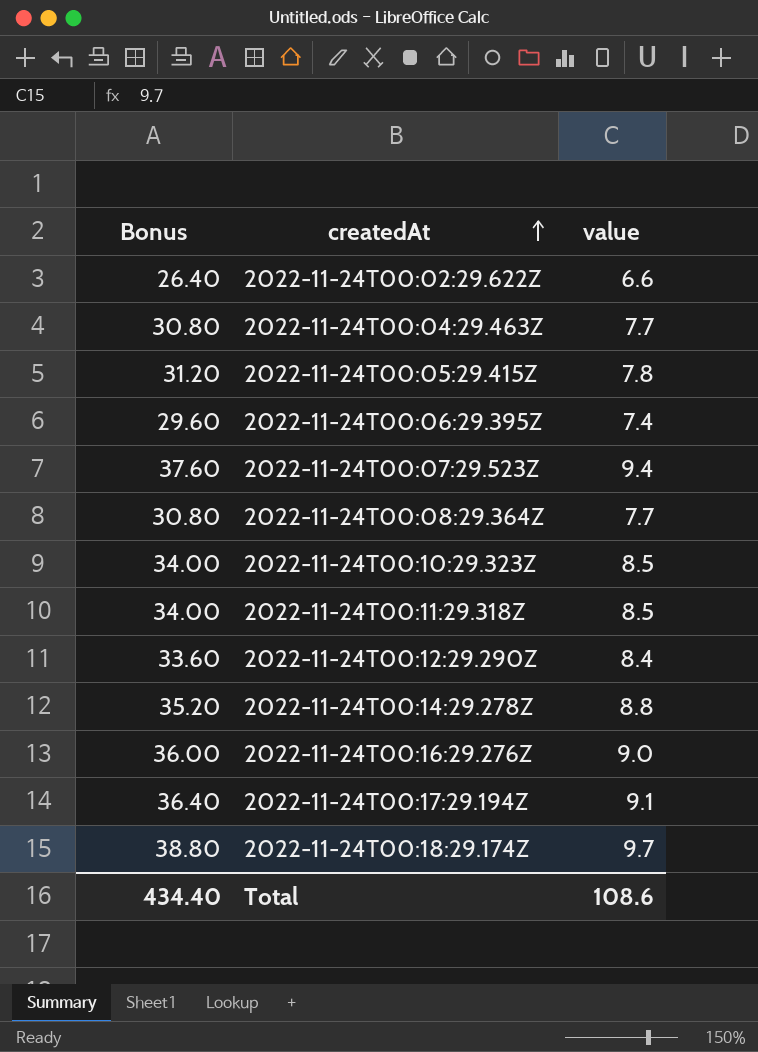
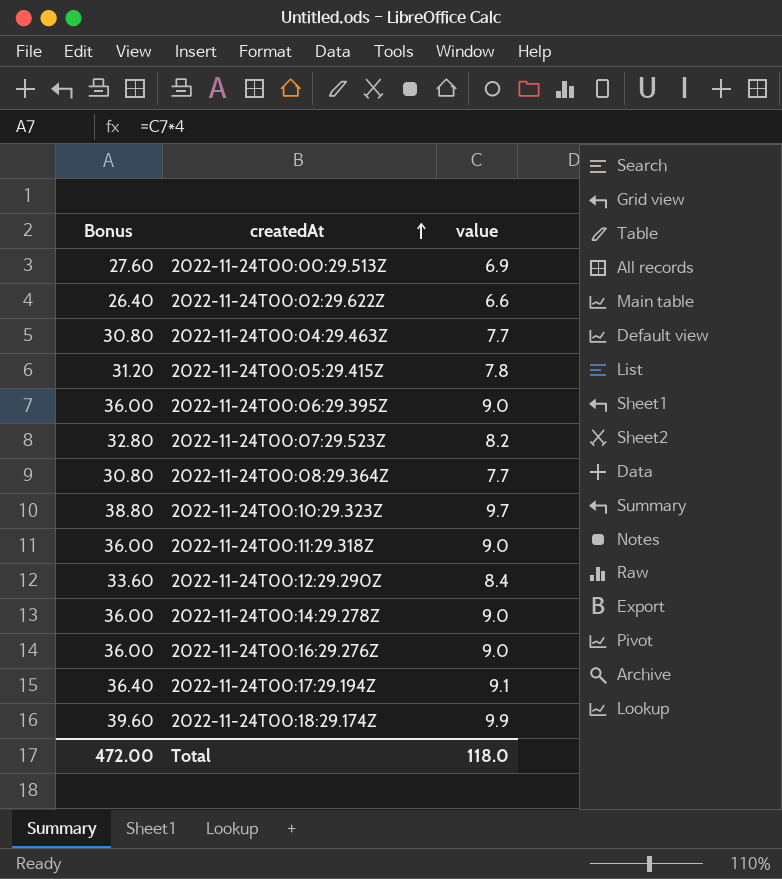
row 2022-11-24T00:00:29.513Z: none -> 27.60 | 6.9
2022-11-24T00:06:29.395Z | Bonus: 29.60 -> 36.00
2022-11-24T00:06:29.395Z | value: 7.4 -> 9.0
2022-11-24T00:07:29.523Z | Bonus: 37.60 -> 32.80
2022-11-24T00:07:29.523Z | value: 9.4 -> 8.2
2022-11-24T00:10:29.323Z | Bonus: 34.00 -> 38.80
2022-11-24T00:10:29.323Z | value: 8.5 -> 9.7
2022-11-24T00:11:29.318Z | Bonus: 34.00 -> 36.00
2022-11-24T00:11:29.318Z | value: 8.5 -> 9.0
2022-11-24T00:14:29.278Z | Bonus: 35.20 -> 36.00
2022-11-24T00:14:29.278Z | value: 8.8 -> 9.0
2022-11-24T00:18:29.174Z | Bonus: 38.80 -> 39.60
2022-11-24T00:18:29.174Z | value: 9.7 -> 9.9
Total | Bonus: 434.40 -> 472.00
Total | value: 108.6 -> 118.0

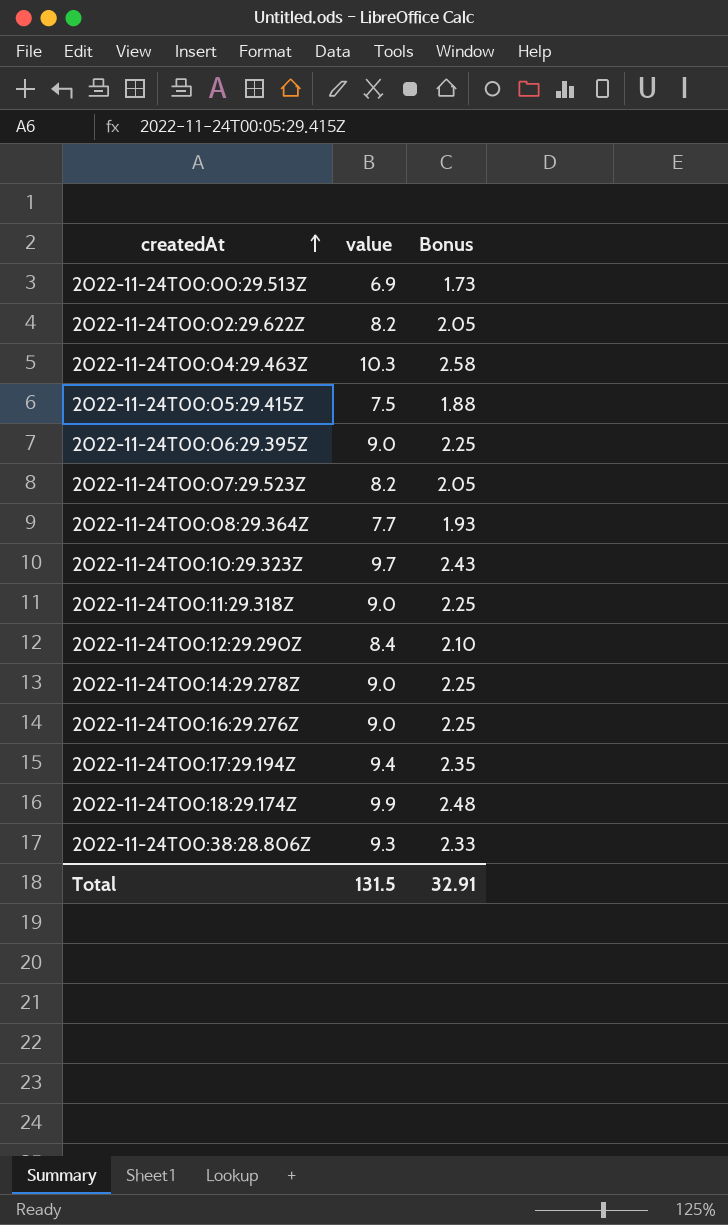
column Bonus | formula: [value] * 4 -> [value] * 0.25
column Bonus | position: 1 -> 3
2022-11-24T00:02:29.622Z | value: 6.6 -> 8.2
2022-11-24T00:04:29.463Z | value: 7.7 -> 10.3
2022-11-24T00:05:29.415Z | value: 7.8 -> 7.5
2022-11-24T00:17:29.194Z | value: 9.1 -> 9.4
row 2022-11-24T00:38:28.806Z: none -> 9.3 | 2.33
Total | value: 118.0 -> 131.5
Total | Bonus: 472.00 -> 32.91

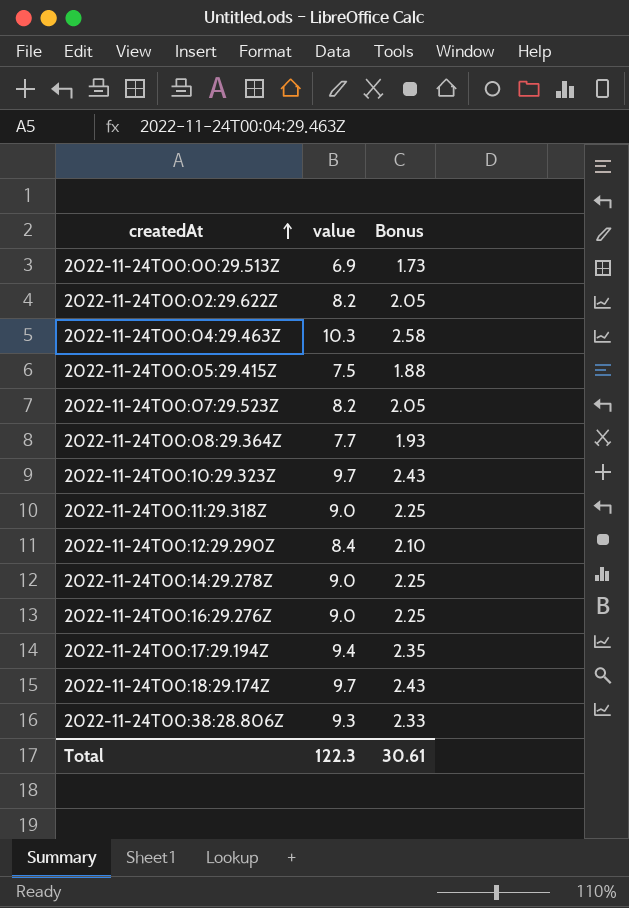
row 2022-11-24T00:06:29.395Z: 9.0 | 2.25 -> none
2022-11-24T00:18:29.174Z | value: 9.9 -> 9.7
2022-11-24T00:18:29.174Z | Bonus: 2.48 -> 2.43
Total | value: 131.5 -> 122.3
Total | Bonus: 32.91 -> 30.61

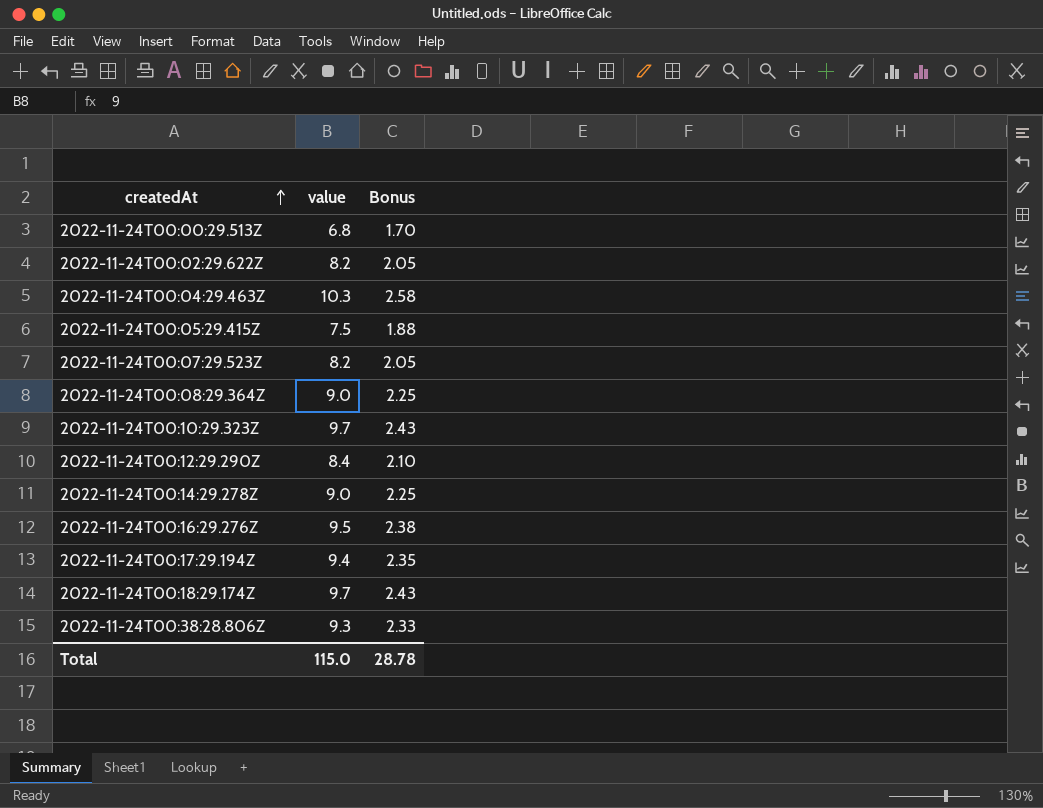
row 2022-11-24T00:11:29.318Z: 9.0 | 2.25 -> none
2022-11-24T00:00:29.513Z | value: 6.9 -> 6.8
2022-11-24T00:00:29.513Z | Bonus: 1.73 -> 1.70
2022-11-24T00:08:29.364Z | value: 7.7 -> 9.0
2022-11-24T00:08:29.364Z | Bonus: 1.93 -> 2.25
2022-11-24T00:16:29.276Z | value: 9.0 -> 9.5
2022-11-24T00:16:29.276Z | Bonus: 2.25 -> 2.38
Total | value: 122.3 -> 115.0
Total | Bonus: 30.61 -> 28.78

